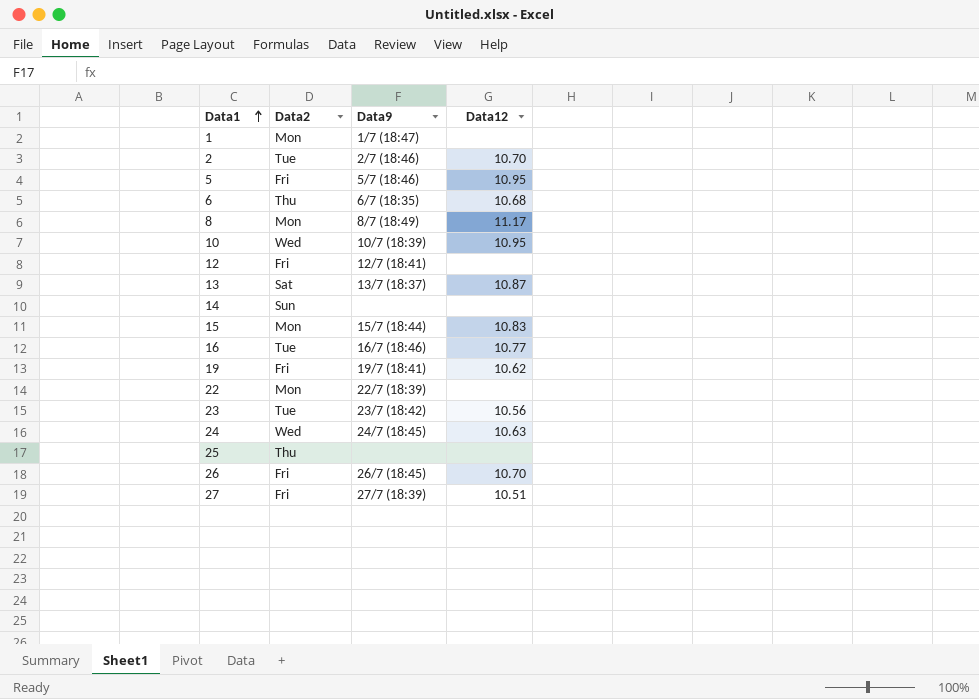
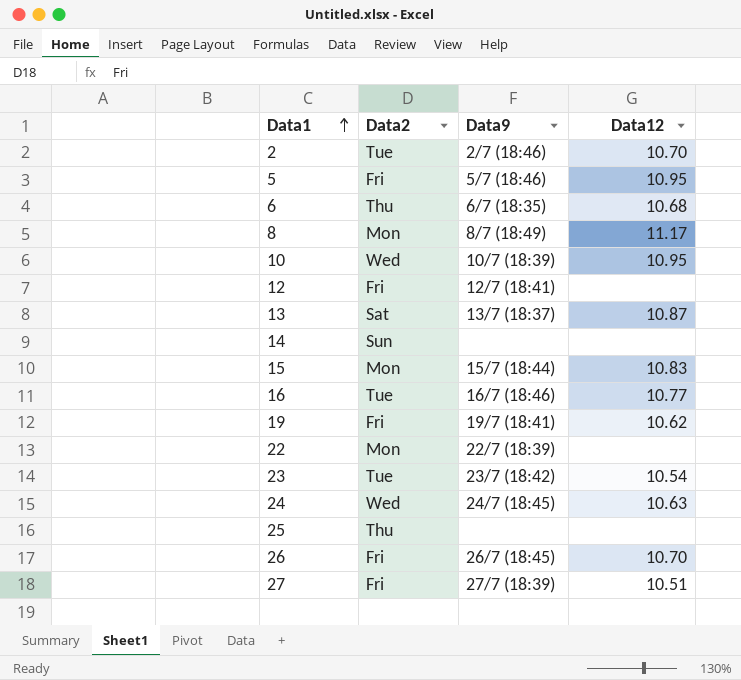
row 1: Mon | 1/7 (18:47) | none -> none
23 | Data12: 10.56 -> 10.54

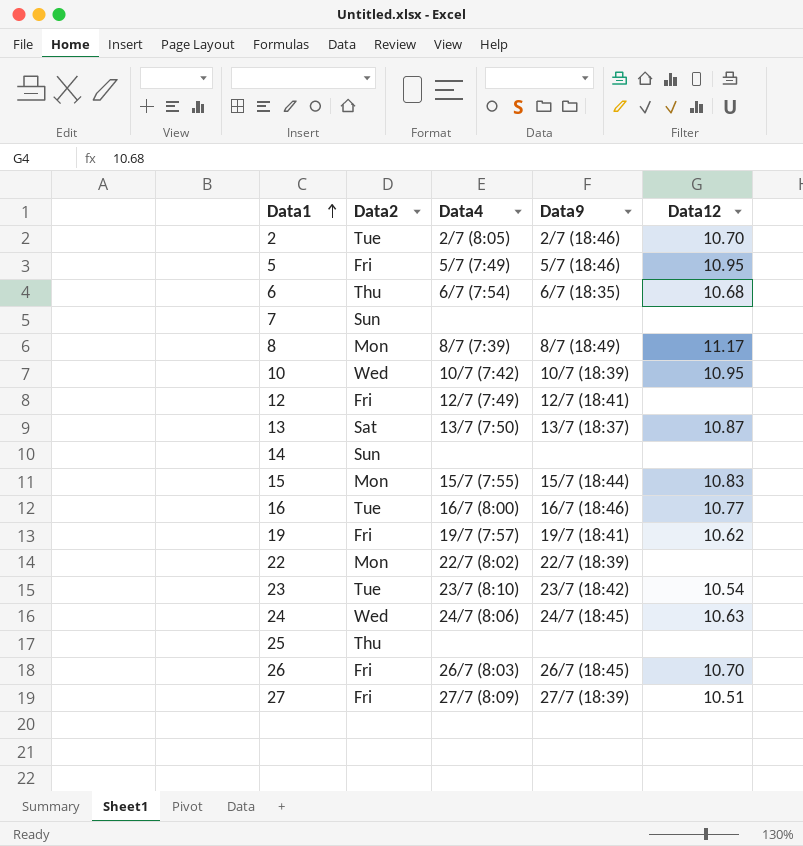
column Data4 | position: none -> 3
row 7: none -> Sun | none | none | none

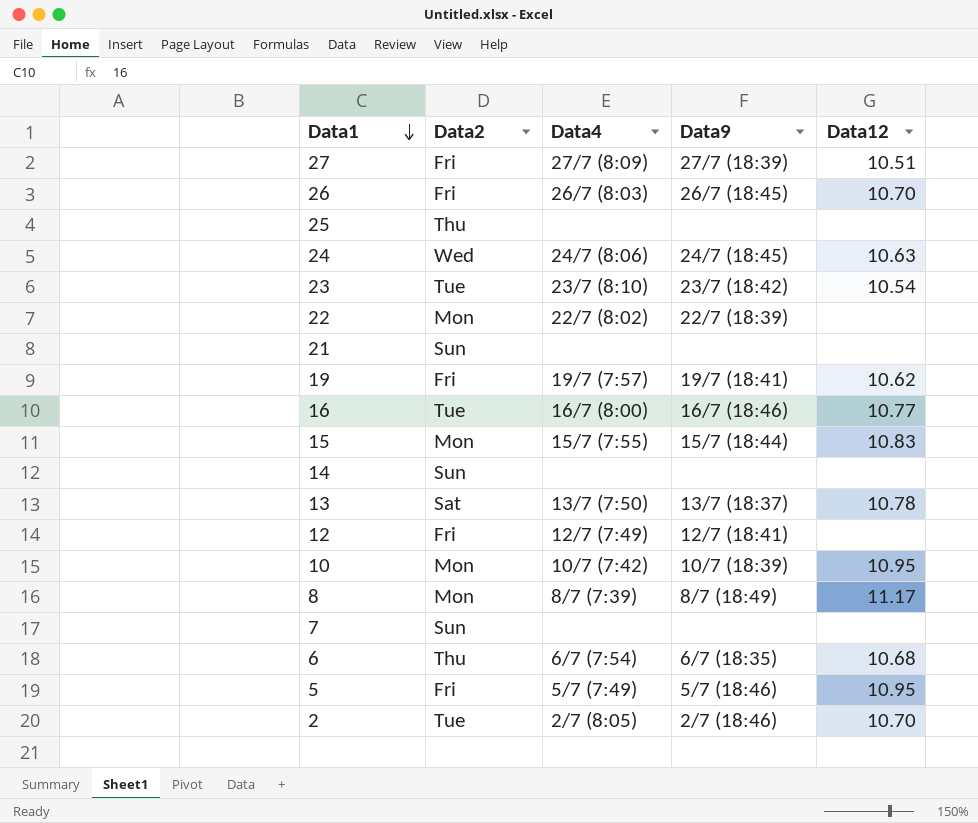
row order: Data1 ascending -> Data1 descending
row 21: none -> Sun | none | none | none
13 | Data12: 10.87 -> 10.78
10 | Data2: Wed -> Mon

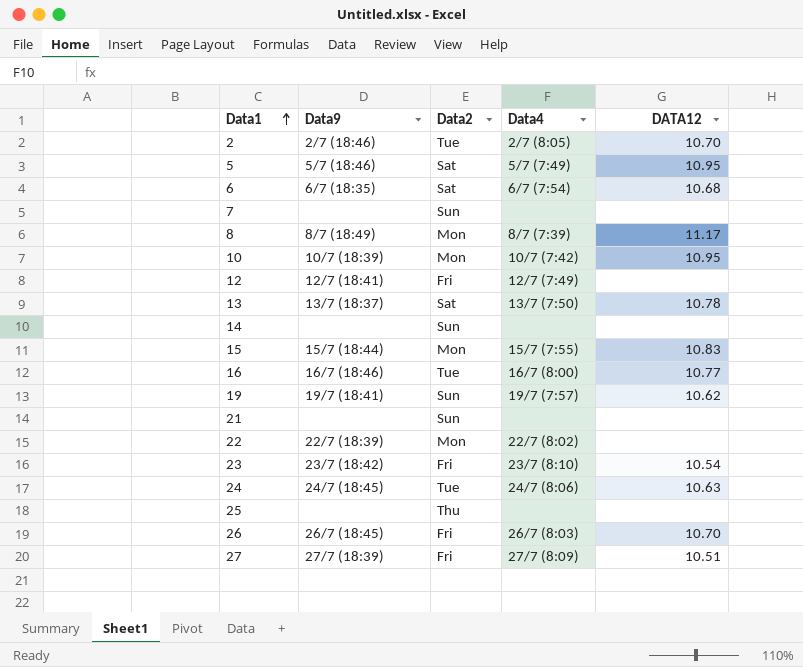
row order: Data1 descending -> Data1 ascending
column Data9 | position: 4 -> 2
column name: Data12 -> DATA12
5 | Data2: Fri -> Sat
6 | Data2: Thu -> Sat
19 | Data2: Fri -> Sun
23 | Data2: Tue -> Fri
24 | Data2: Wed -> Tue

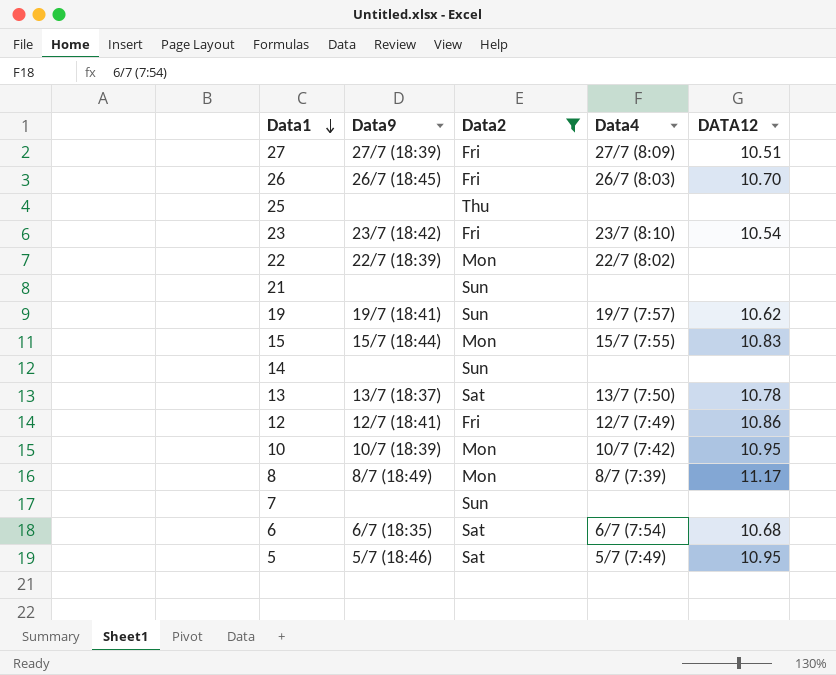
filter: none -> Data2 != Tue
row order: Data1 ascending -> Data1 descending
12 | DATA12: none -> 10.86

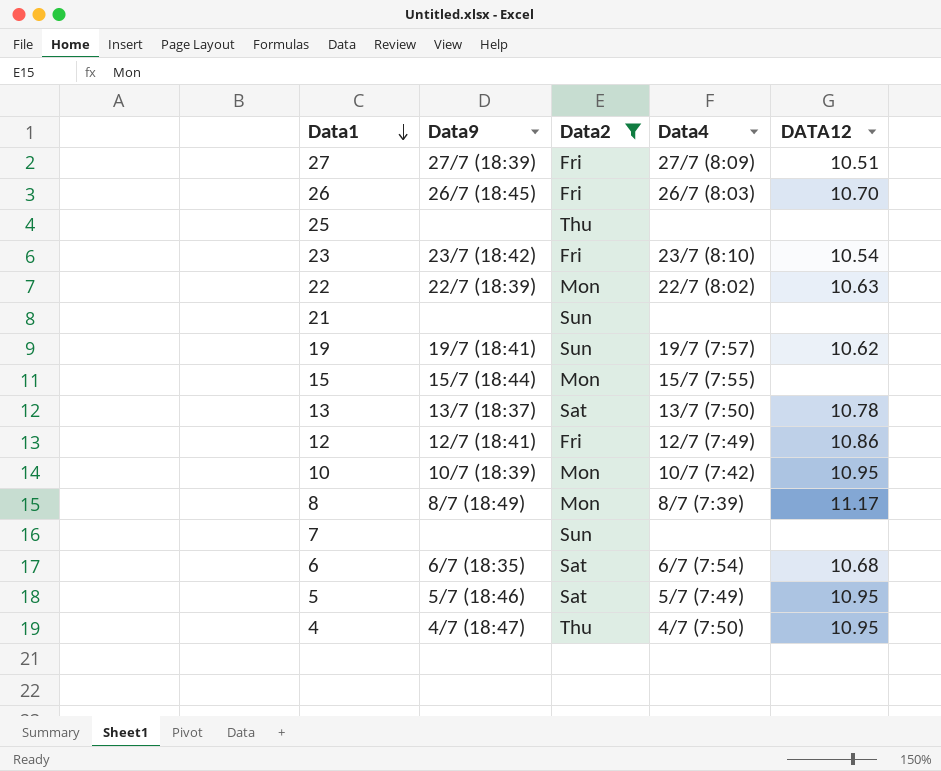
row 14: none | Sun | none | none -> none
22 | DATA12: none -> 10.63
15 | DATA12: 10.83 -> none
row 4: none -> 4/7 (18:47) | Thu | 4/7 (7:50) | 10.95

